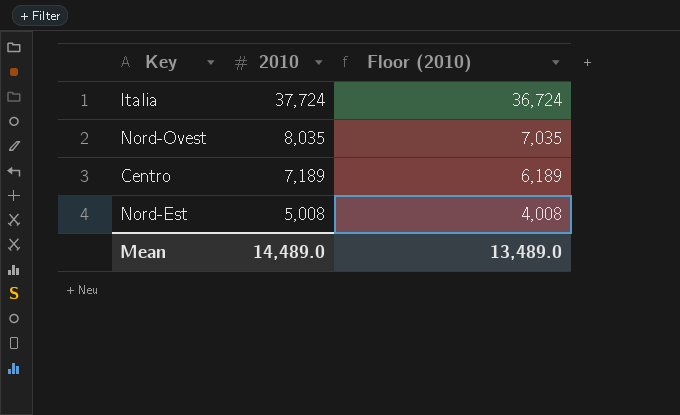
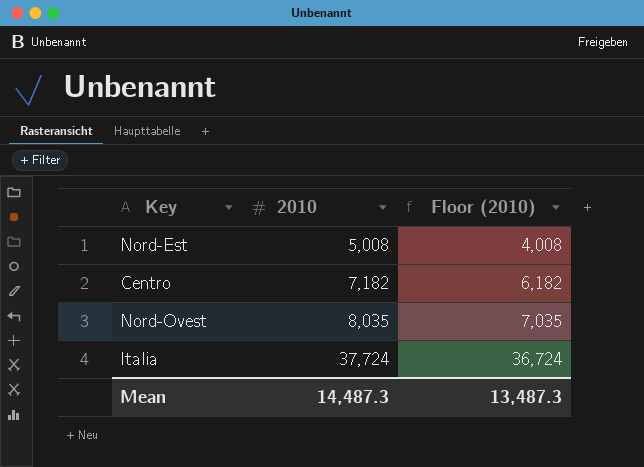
row order: 2010 descending -> 2010 ascending
Centro | 2010: 7,189 -> 7,182
Centro | Floor (2010): 6,189 -> 6,182
Mean | 2010: 14,489.0 -> 14,487.3
Mean | Floor (2010): 13,489.0 -> 13,487.3

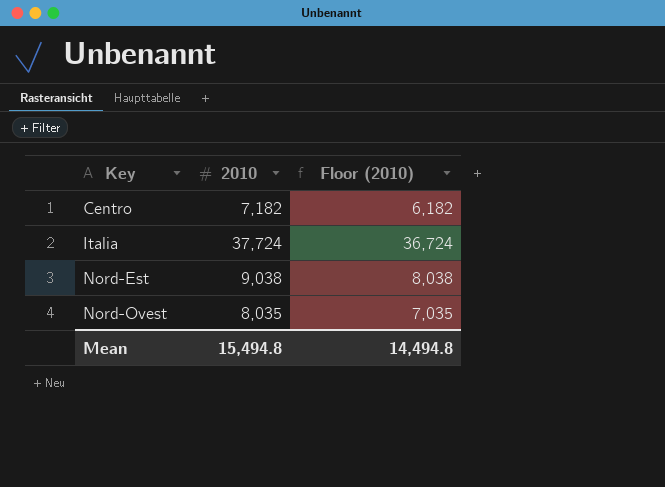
row order: 2010 ascending -> Key ascending
Nord-Est | 2010: 5,008 -> 9,038
Nord-Est | Floor (2010): 4,008 -> 8,038
Mean | 2010: 14,487.3 -> 15,494.8
Mean | Floor (2010): 13,487.3 -> 14,494.8

